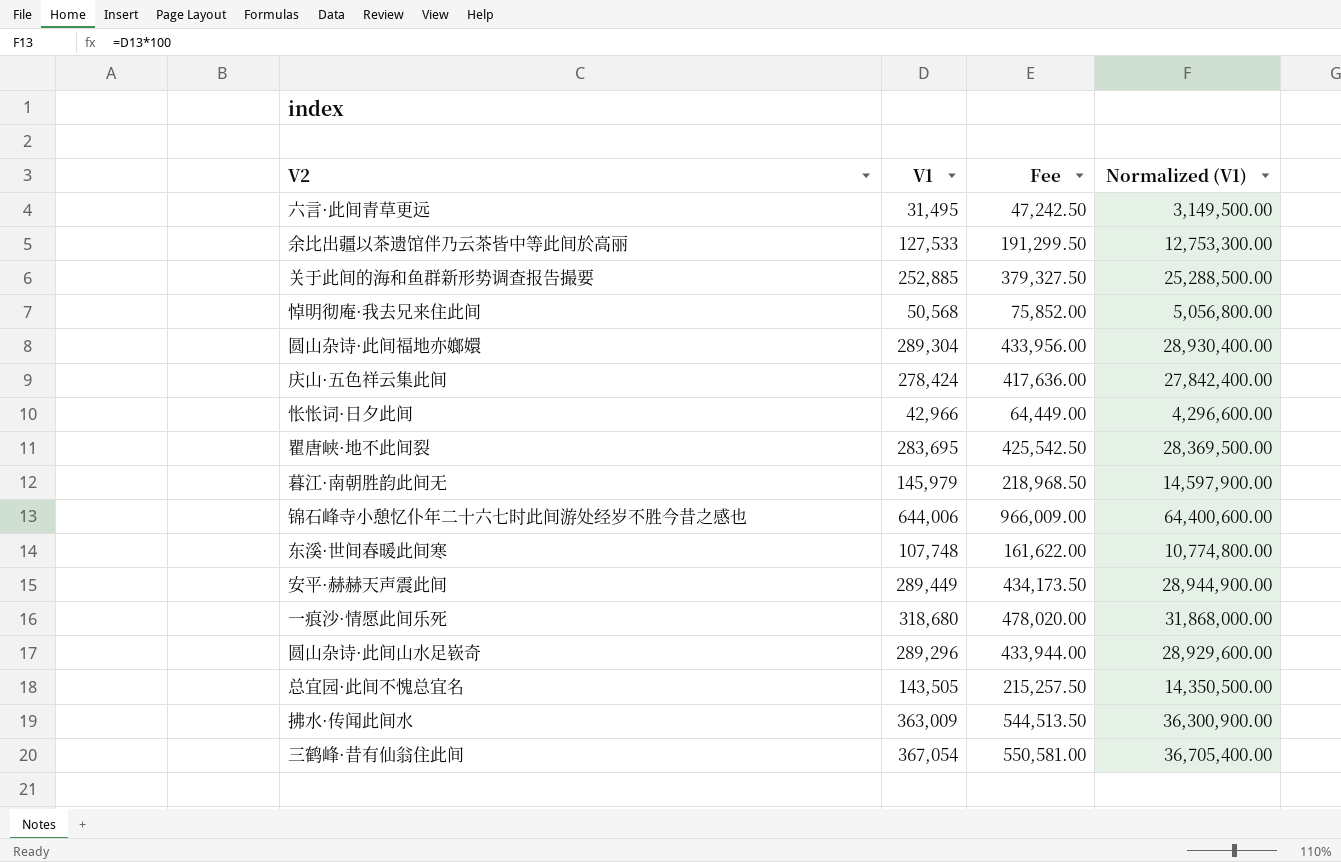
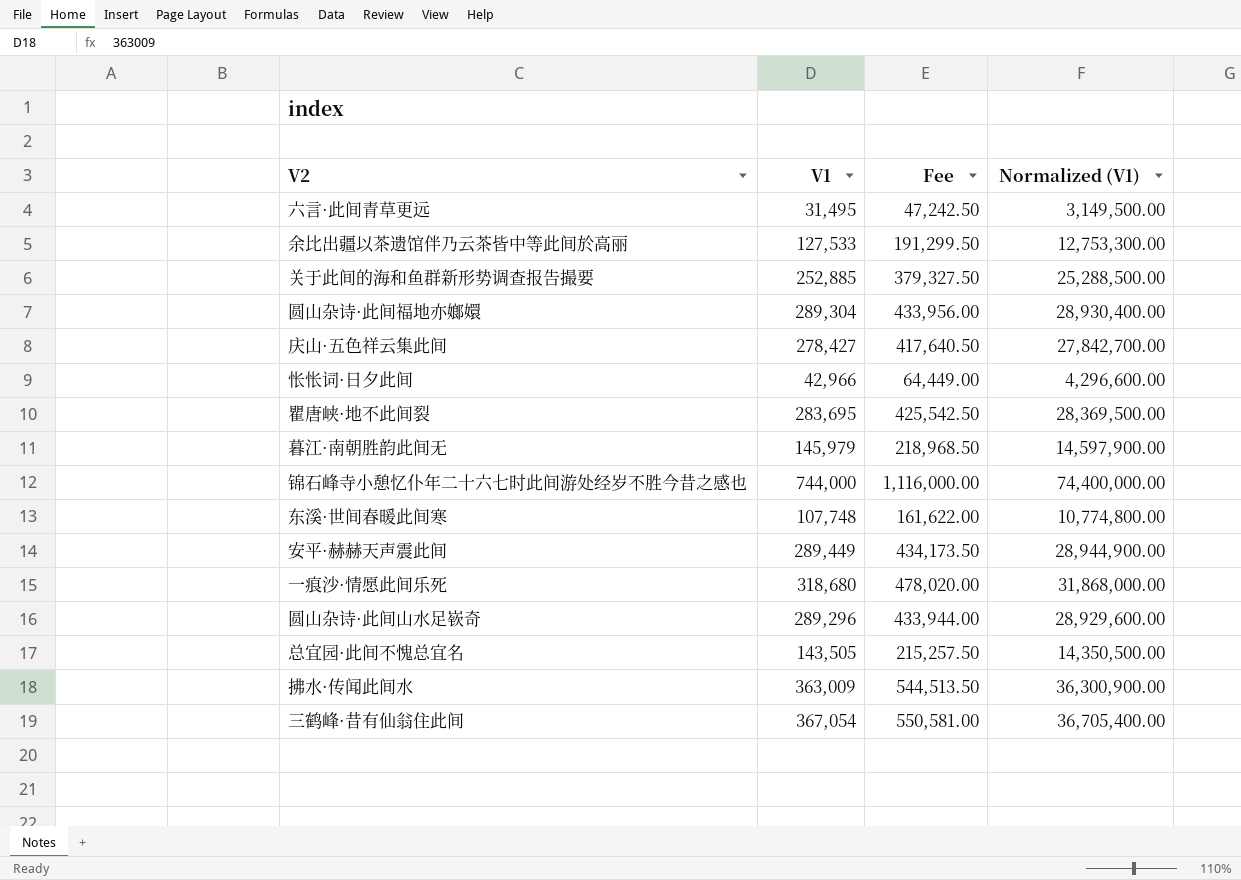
row 悼明彻庵·我去兄来住此间: 50,568 | 75,852.00 | 5,056,800.00 -> none
庆山·五色祥云集此间 | V1: 278,424 -> 278,427
庆山·五色祥云集此间 | Fee: 417,636.00 -> 417,640.50
庆山·五色祥云集此间 | Normalized (V1): 27,842,400.00 -> 27,842,700.00
锦石峰寺小憩忆仆年二十六七时此间游处经岁不胜今昔之感也 | V1: 644,006 -> 744,000
锦石峰寺小憩忆仆年二十六七时此间游处经岁不胜今昔之感也 | Fee: 966,009.00 -> 1,116,000.00
锦石峰寺小憩忆仆年二十六七时此间游处经岁不胜今昔之感也 | Normalized (V1): 64,400,600.00 -> 74,400,000.00

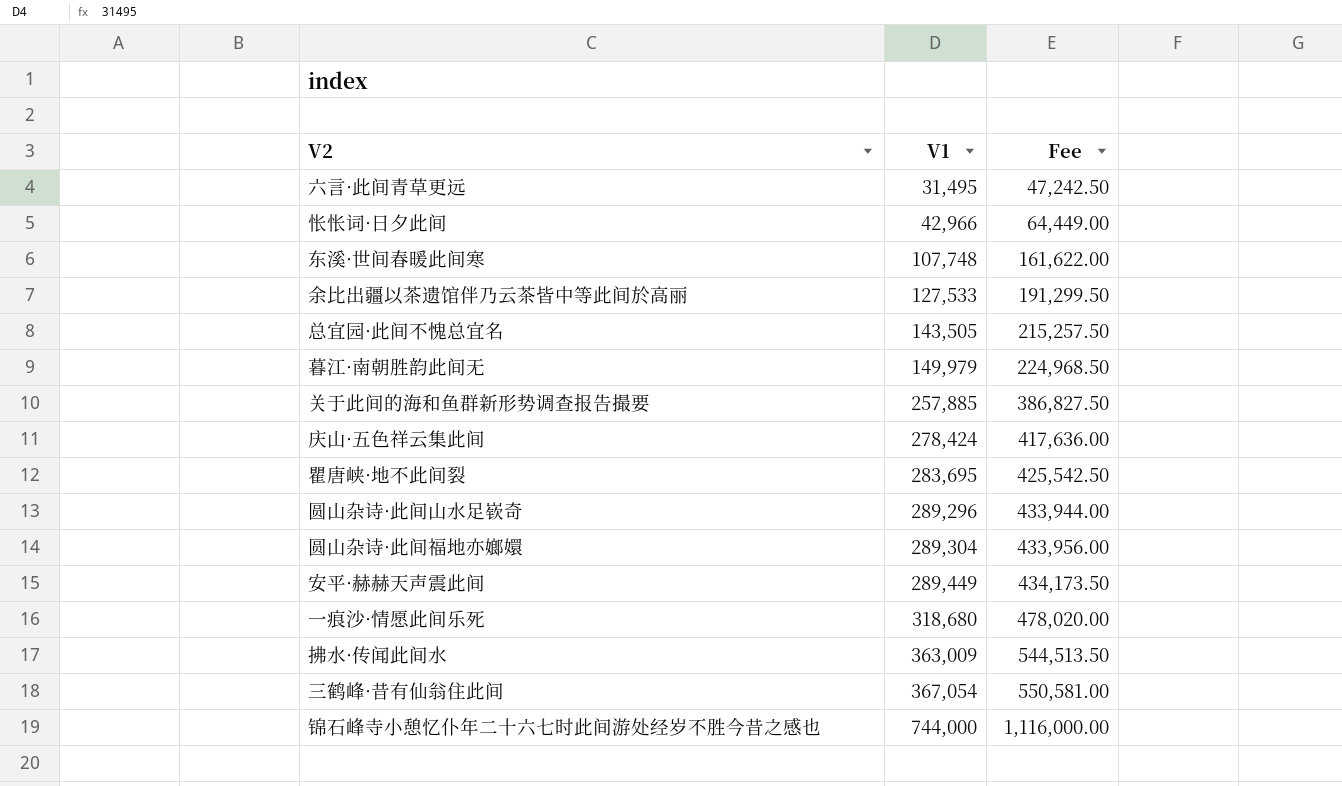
row order: none -> V1 ascending
column Normalized (V1) | formula: [V1] * 100 -> none
暮江·南朝胜韵此间无 | V1: 145,979 -> 149,979
暮江·南朝胜韵此间无 | Fee: 218,968.50 -> 224,968.50
关于此间的海和鱼群新形势调查报告撮要 | V1: 252,885 -> 257,885
关于此间的海和鱼群新形势调查报告撮要 | Fee: 379,327.50 -> 386,827.50
庆山·五色祥云集此间 | V1: 278,427 -> 278,424
庆山·五色祥云集此间 | Fee: 417,640.50 -> 417,636.00

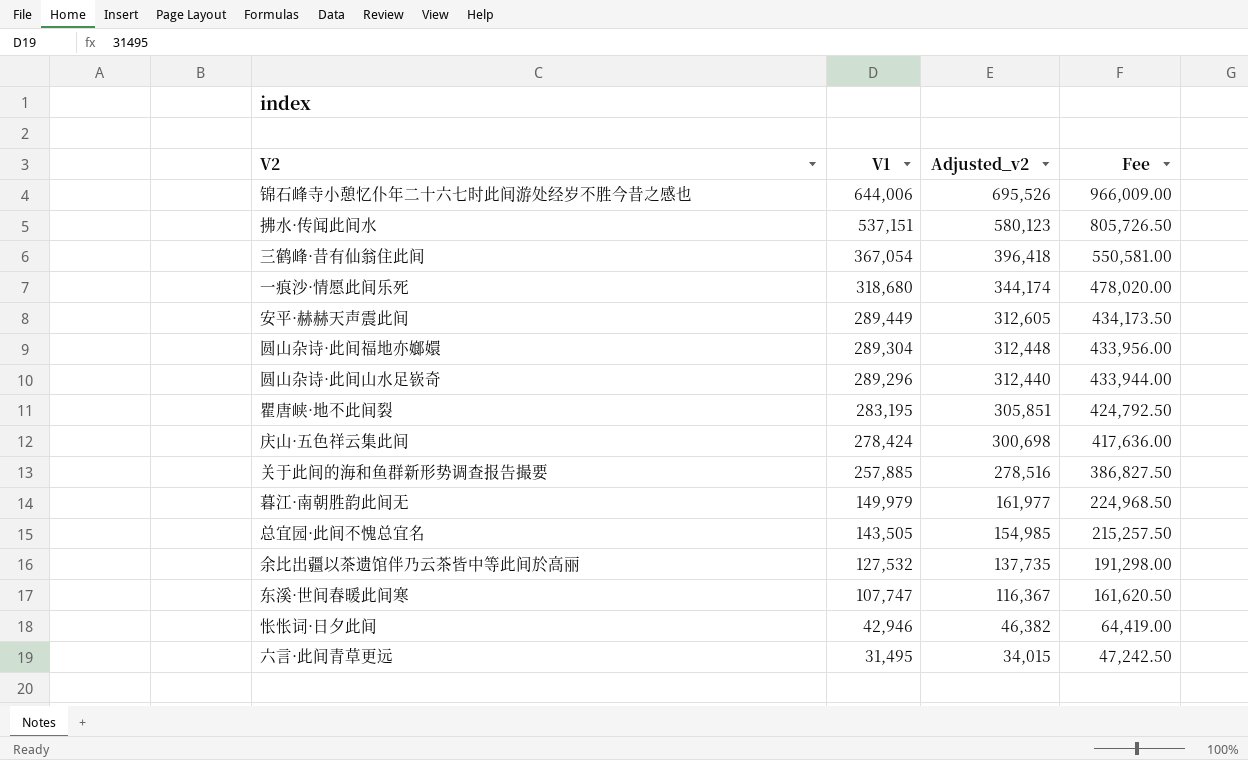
row order: V1 ascending -> V1 descending
column Adjusted_v2 | formula: none -> [V1] * 1.08
锦石峰寺小憩忆仆年二十六七时此间游处经岁不胜今昔之感也 | V1: 744,000 -> 644,006
锦石峰寺小憩忆仆年二十六七时此间游处经岁不胜今昔之感也 | Fee: 1,116,000.00 -> 966,009.00
拂水·传闻此间水 | V1: 363,009 -> 537,151
拂水·传闻此间水 | Fee: 544,513.50 -> 805,726.50
瞿唐峡·地不此间裂 | V1: 283,695 -> 283,195
瞿唐峡·地不此间裂 | Fee: 425,542.50 -> 424,792.50
余比出疆以茶遗馆伴乃云茶皆中等此间於高丽 | V1: 127,533 -> 127,532
余比出疆以茶遗馆伴乃云茶皆中等此间於高丽 | Fee: 191,299.50 -> 191,298.00
东溪·世间春暖此间寒 | V1: 107,748 -> 107,747
东溪·世间春暖此间寒 | Fee: 161,622.00 -> 161,620.50
怅怅词·日夕此间 | V1: 42,966 -> 42,946
怅怅词·日夕此间 | Fee: 64,449.00 -> 64,419.00

